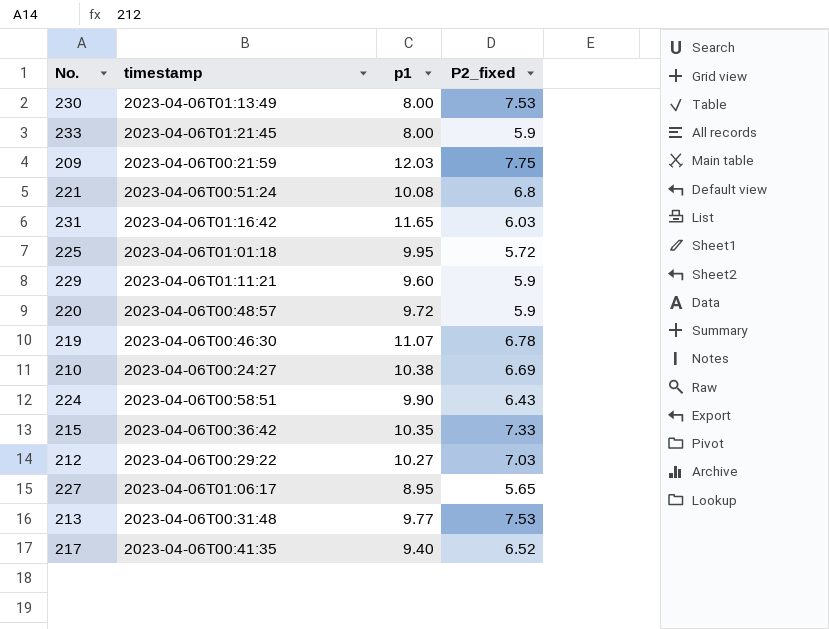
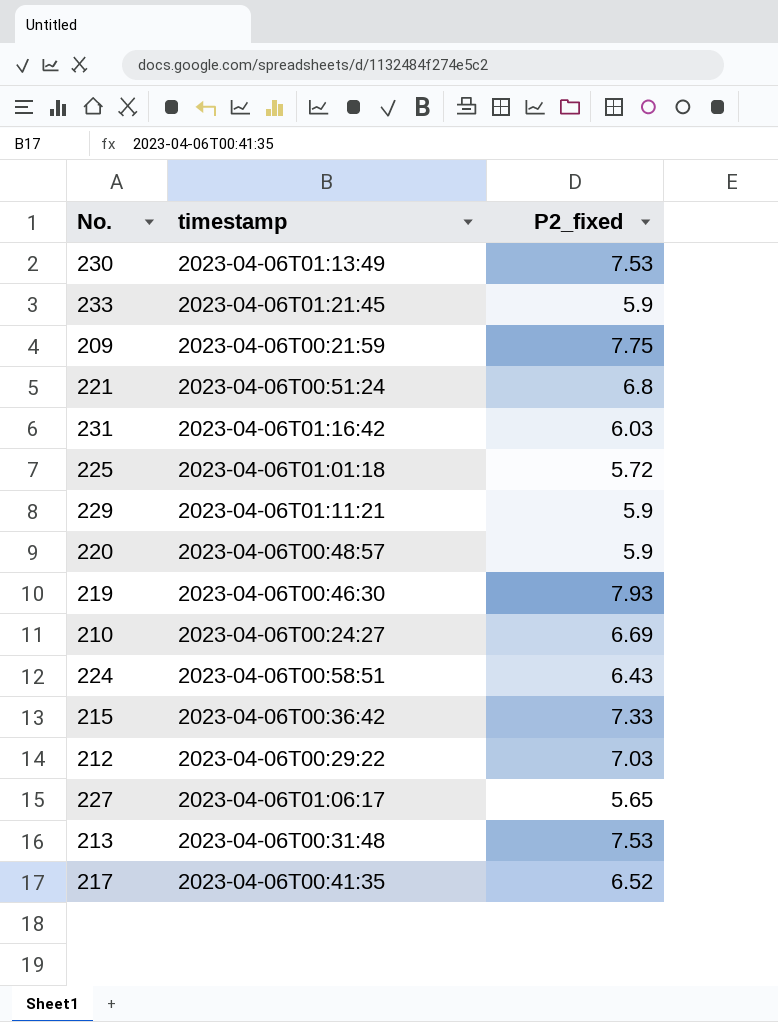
column p1 | position: 3 -> none
219 | P2_fixed: 6.78 -> 7.93

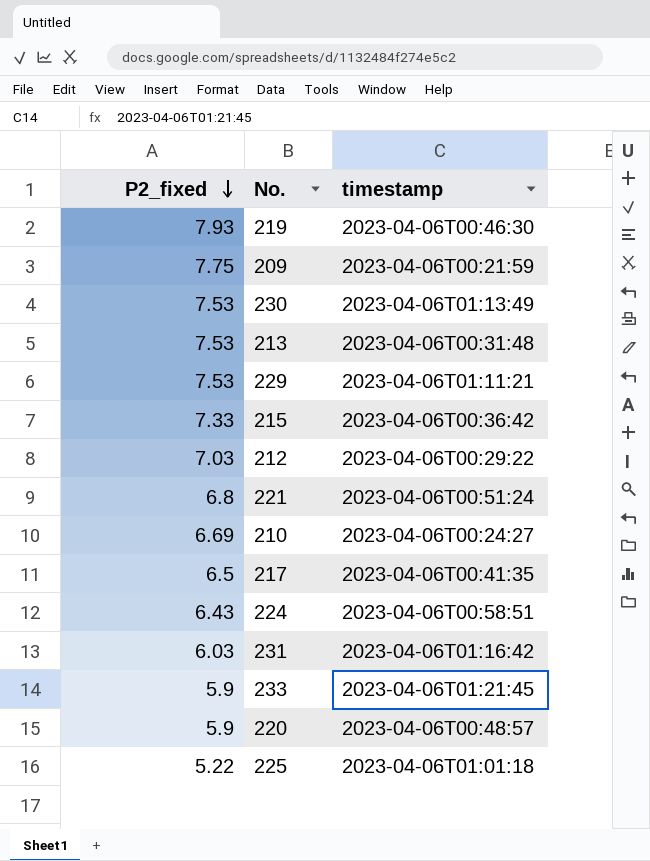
row order: none -> P2_fixed descending
column P2_fixed | position: 3 -> 1
row 227: 2023-04-06T01:06:17 | 5.65 -> none
229 | P2_fixed: 5.9 -> 7.53
217 | P2_fixed: 6.52 -> 6.5
225 | P2_fixed: 5.72 -> 5.22

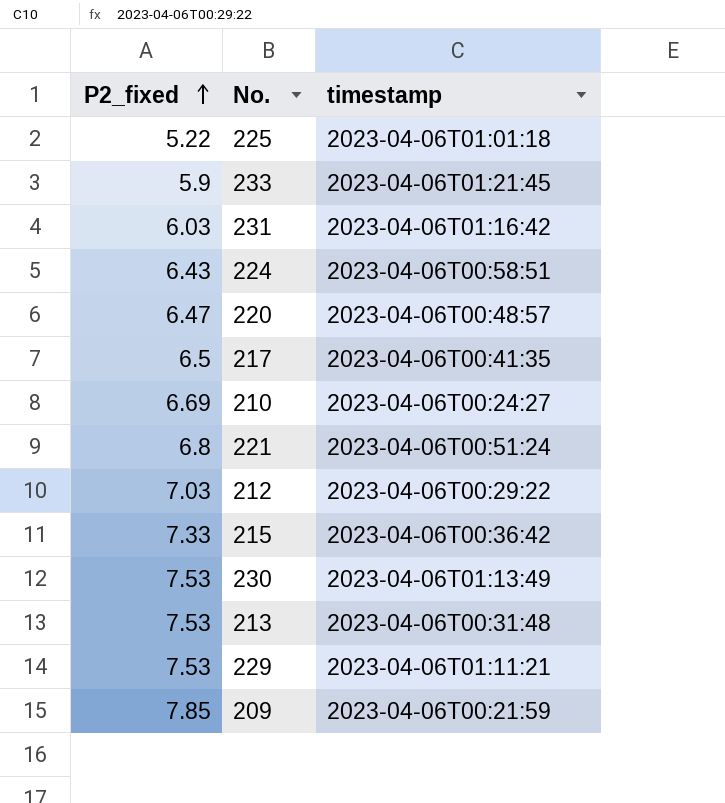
row order: P2_fixed descending -> P2_fixed ascending
row 219: 7.93 | 2023-04-06T00:46:30 -> none
220 | P2_fixed: 5.9 -> 6.47
209 | P2_fixed: 7.75 -> 7.85

